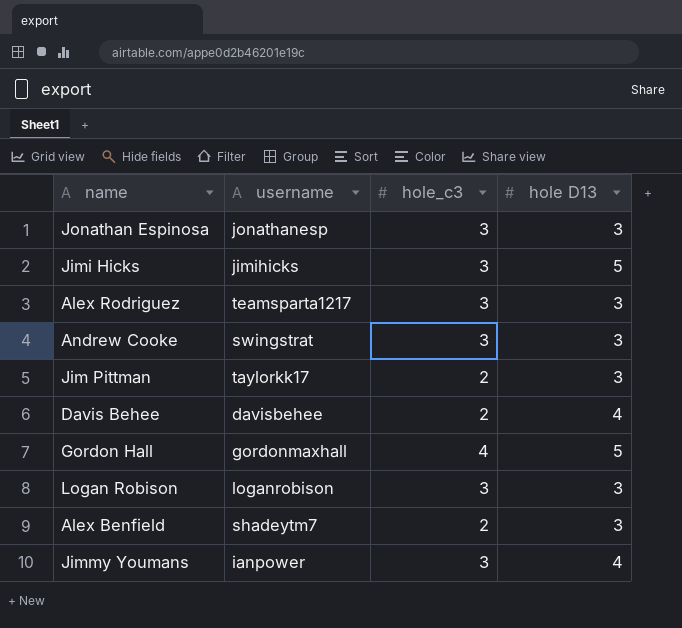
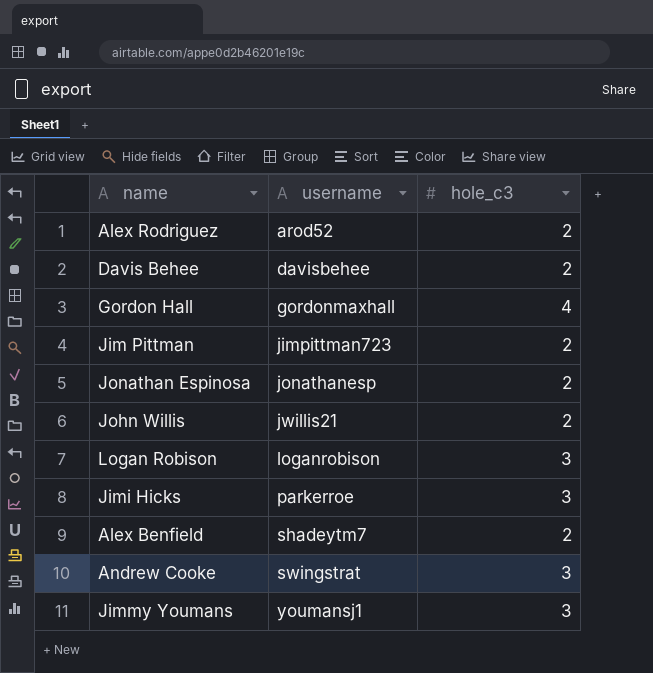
row order: none -> username ascending
column hole D13 | position: 4 -> none
Alex Rodriguez | username: teamsparta1217 -> arod52
Alex Rodriguez | hole_c3: 3 -> 2
Jim Pittman | username: taylorkk17 -> jimpittman723
Jonathan Espinosa | hole_c3: 3 -> 2
row John Willis: none -> jwillis21 | 2
Jimi Hicks | username: jimihicks -> parkerroe
Jimmy Youmans | username: ianpower -> youmansj1

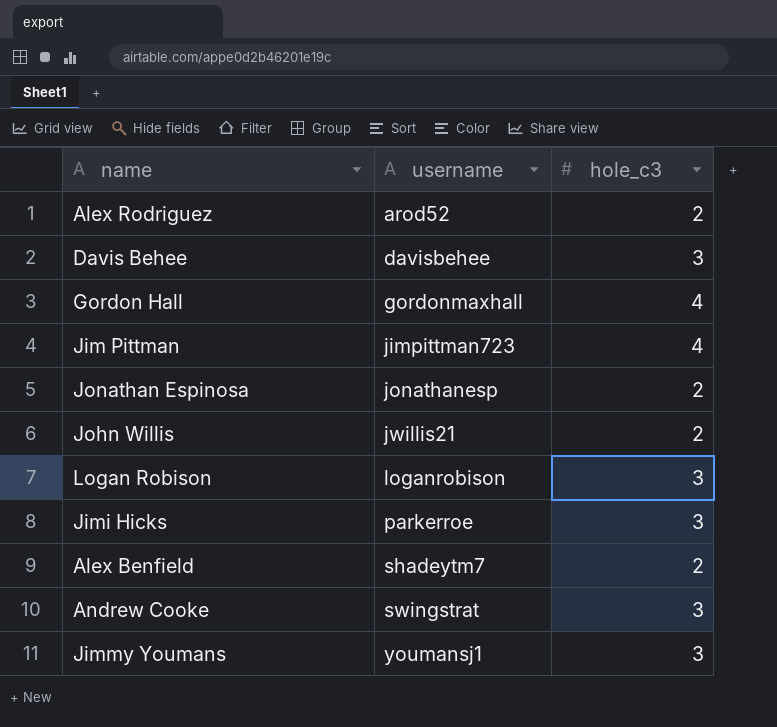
Davis Behee | hole_c3: 2 -> 3
Jim Pittman | hole_c3: 2 -> 4

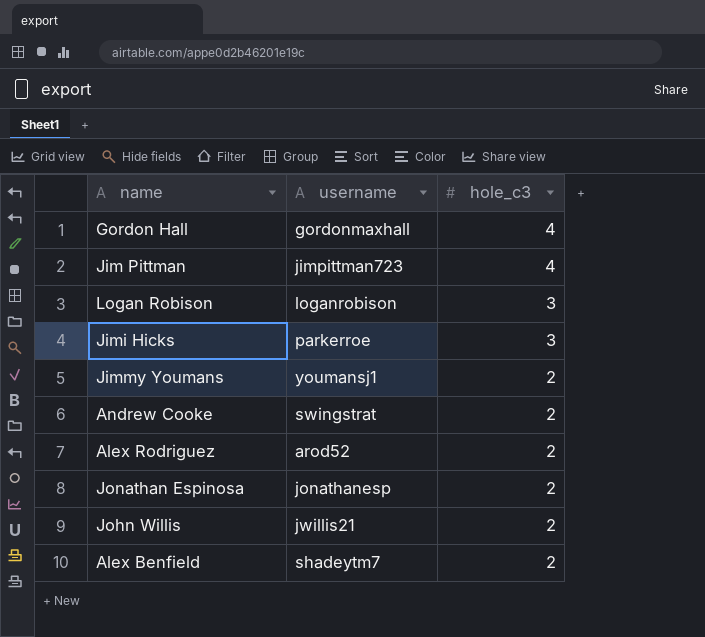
row order: username ascending -> hole_c3 descending
row Davis Behee: davisbehee | 3 -> none
Jimmy Youmans | hole_c3: 3 -> 2
Andrew Cooke | hole_c3: 3 -> 2

